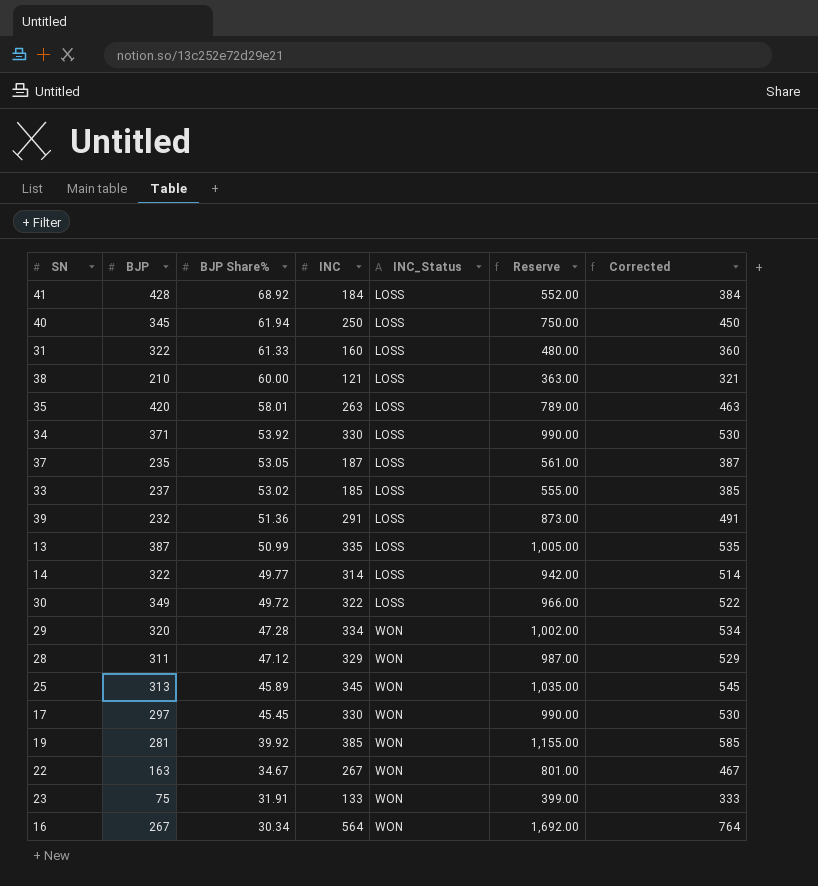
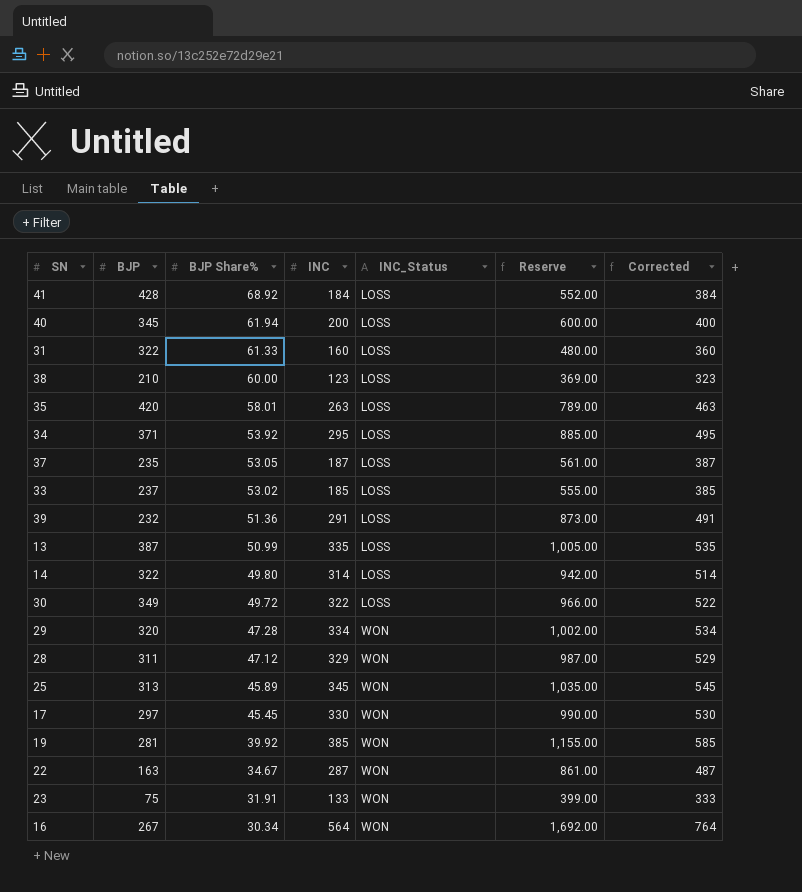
40 | INC: 250 -> 200
40 | Reserve: 750.00 -> 600.00
40 | Corrected: 450 -> 400
38 | INC: 121 -> 123
38 | Reserve: 363.00 -> 369.00
38 | Corrected: 321 -> 323
34 | INC: 330 -> 295
34 | Reserve: 990.00 -> 885.00
34 | Corrected: 530 -> 495
14 | BJP Share%: 49.77 -> 49.80
22 | INC: 267 -> 287
22 | Reserve: 801.00 -> 861.00
22 | Corrected: 467 -> 487

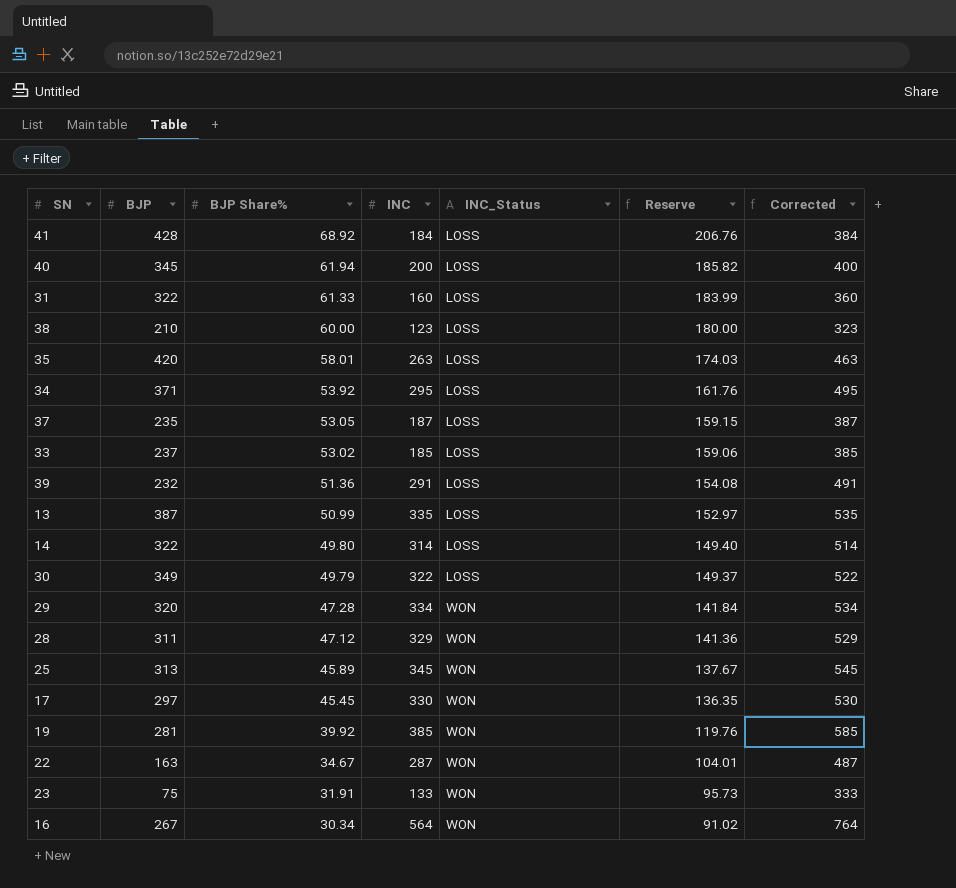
column Reserve | formula: [INC] * 3 -> [BJP Share%] * 3
30 | BJP Share%: 49.72 -> 49.79

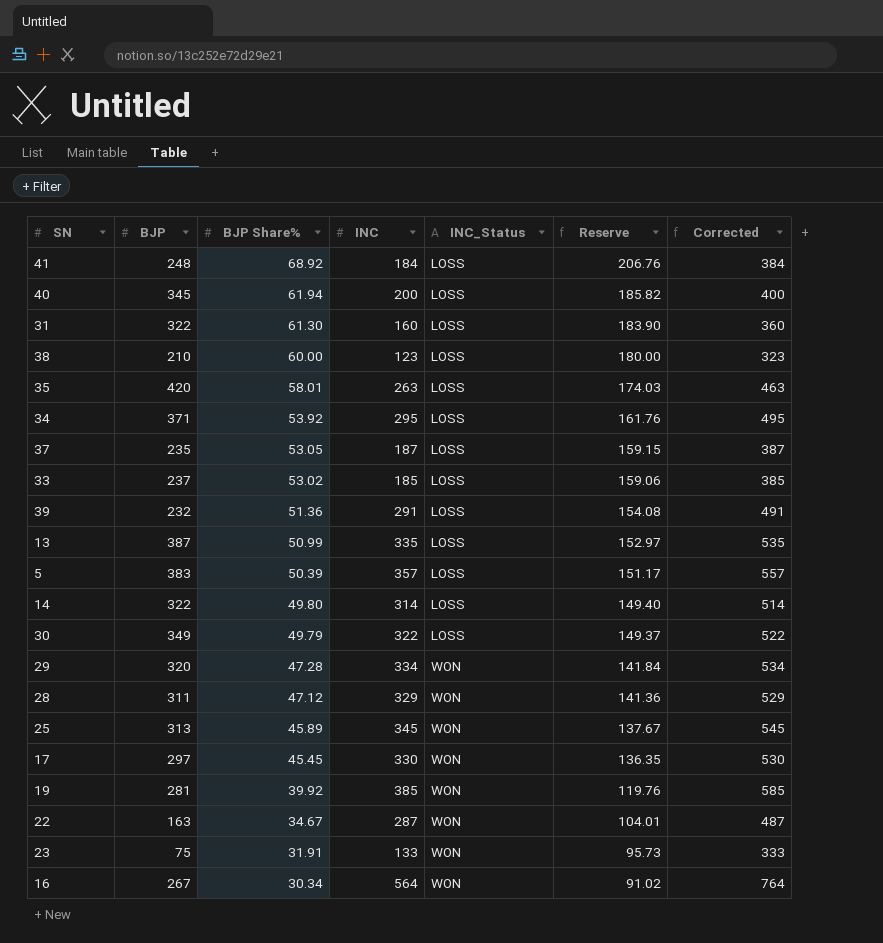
41 | BJP: 428 -> 248
31 | BJP Share%: 61.33 -> 61.30
31 | Reserve: 183.99 -> 183.90
row 5: none -> 383 | 50.39 | 357 | LOSS | 151.17 | 557

